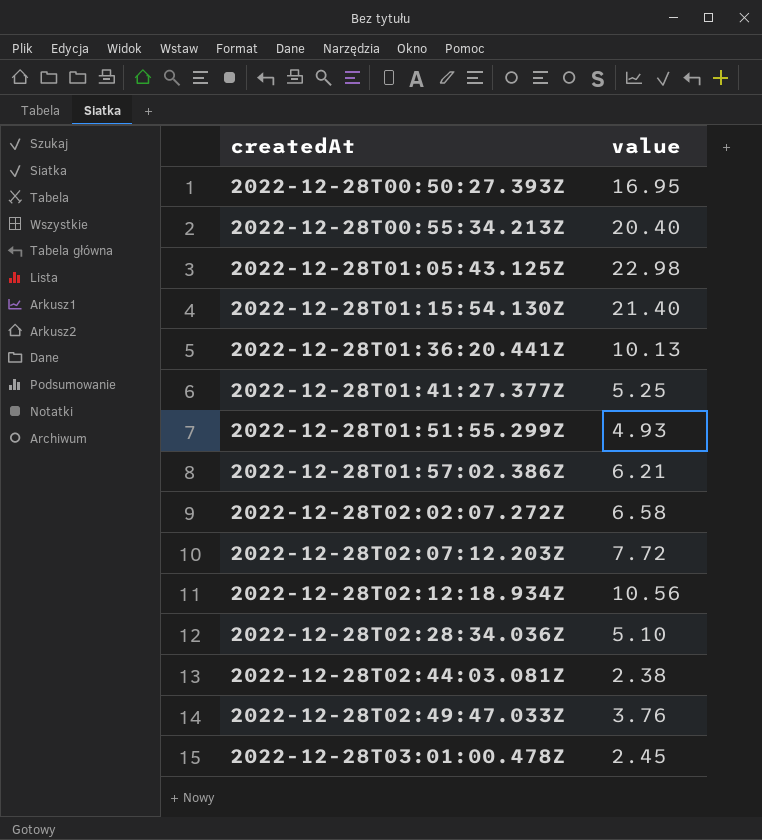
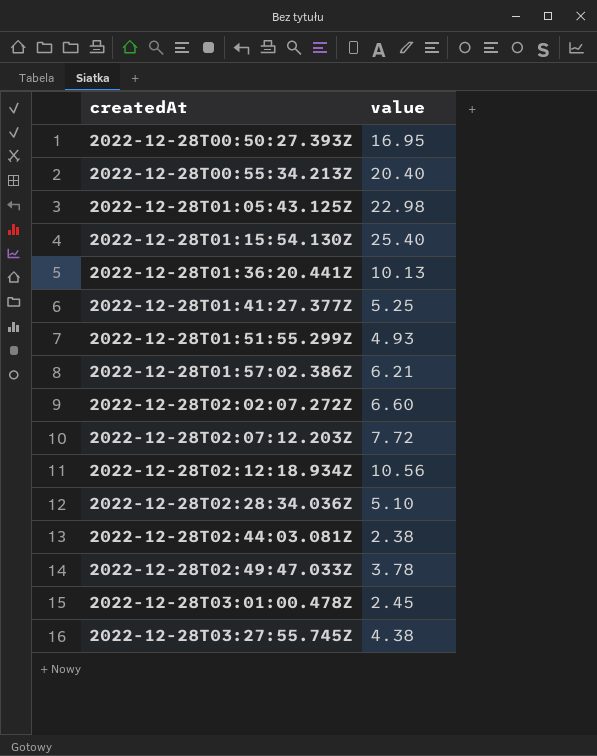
2022-12-28T01:15:54.130Z | value: 21.40 -> 25.40
2022-12-28T02:02:07.272Z | value: 6.58 -> 6.60
2022-12-28T02:49:47.033Z | value: 3.76 -> 3.78
row 2022-12-28T03:27:55.745Z: none -> 4.38

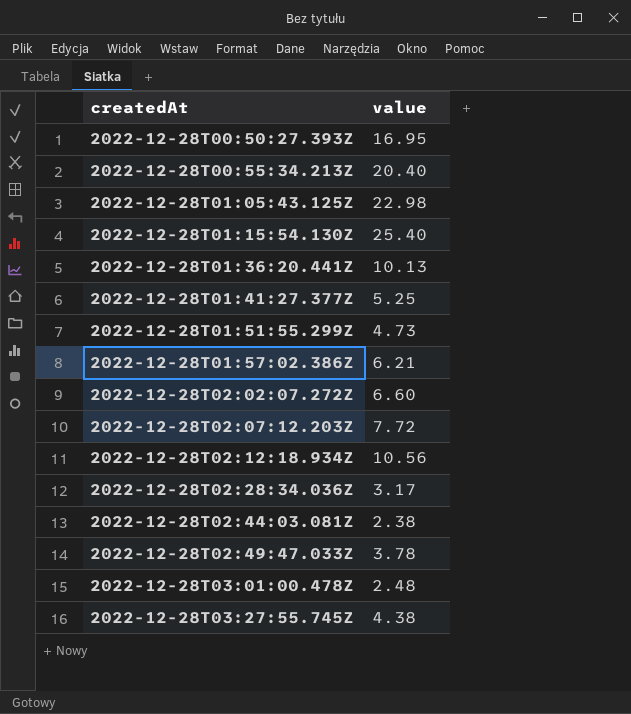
2022-12-28T01:51:55.299Z | value: 4.93 -> 4.73
2022-12-28T02:28:34.036Z | value: 5.10 -> 3.17
2022-12-28T03:01:00.478Z | value: 2.45 -> 2.48

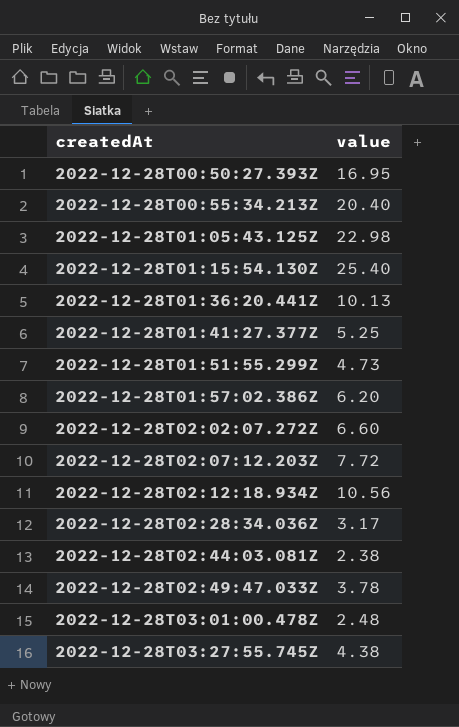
2022-12-28T01:57:02.386Z | value: 6.21 -> 6.20

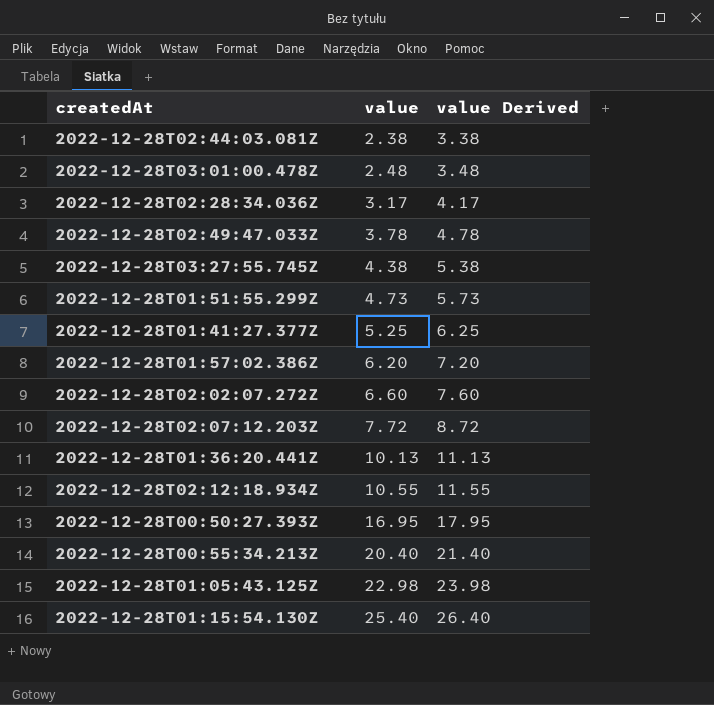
row order: createdAt ascending -> value ascending
column value Derived | formula: none -> [value] + 1
2022-12-28T02:12:18.934Z | value: 10.56 -> 10.55

